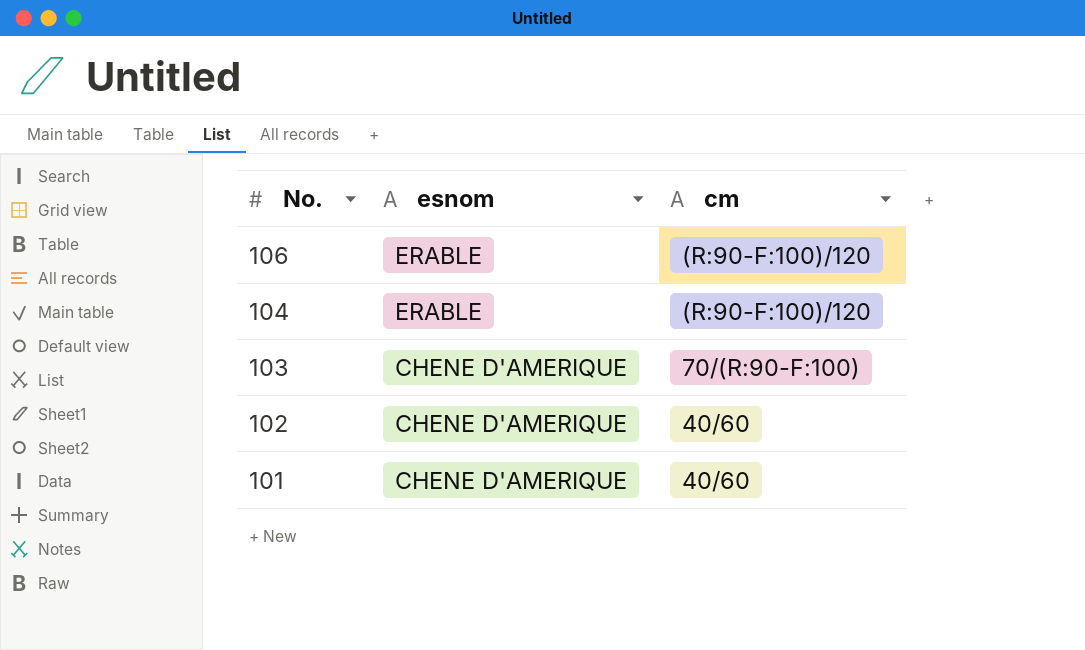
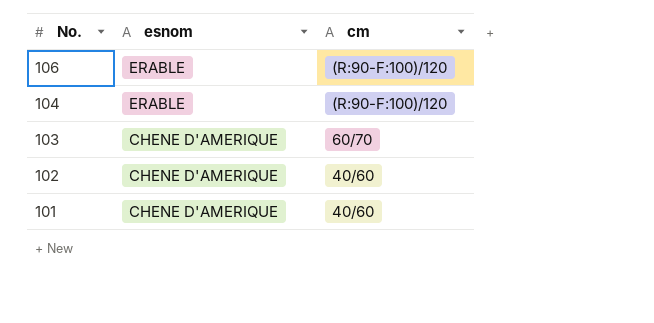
103 | cm: 70/(R:90-F:100) -> 60/70

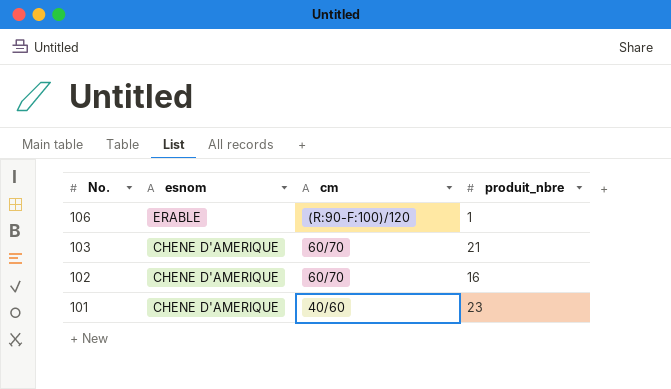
column produit_nbre | position: none -> 4
row 104: ERABLE | (R:90-F:100)/120 -> none
102 | cm: 40/60 -> 60/70

